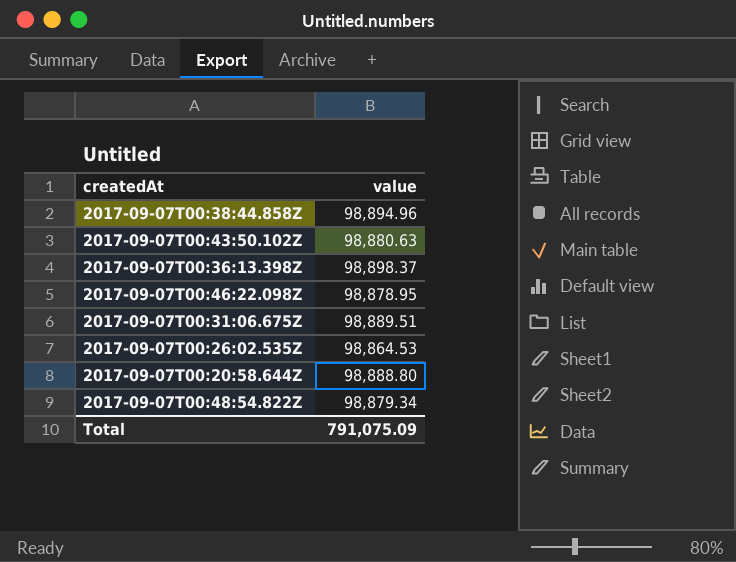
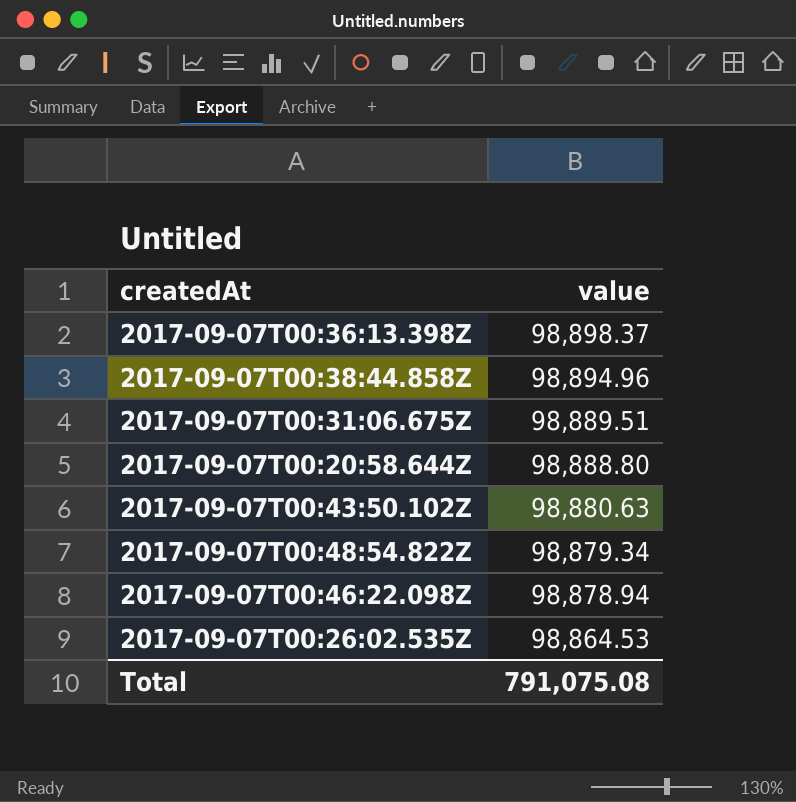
row order: none -> value descending
2017-09-07T00:46:22.098Z | value: 98,878.95 -> 98,878.94
Total | value: 791,075.09 -> 791,075.08

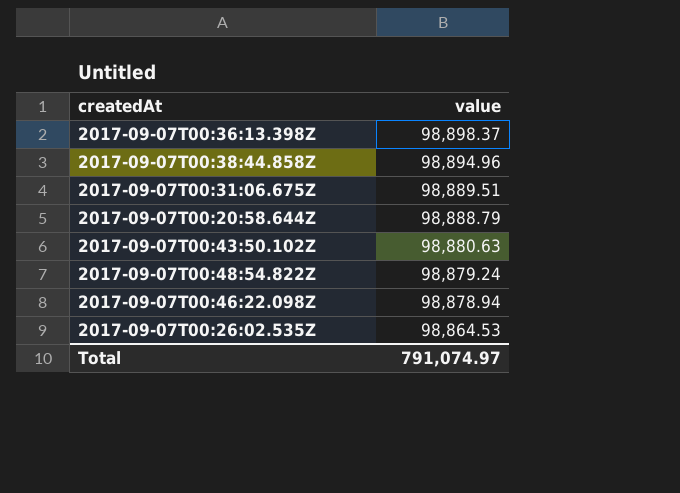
2017-09-07T00:20:58.644Z | value: 98,888.80 -> 98,888.79
2017-09-07T00:48:54.822Z | value: 98,879.34 -> 98,879.24
Total | value: 791,075.08 -> 791,074.97

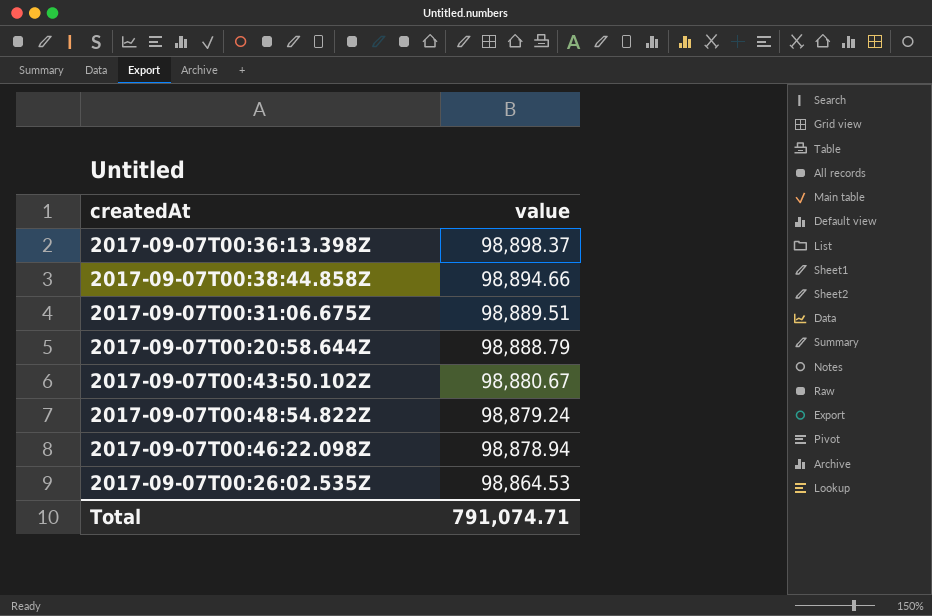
2017-09-07T00:38:44.858Z | value: 98,894.96 -> 98,894.66
2017-09-07T00:43:50.102Z | value: 98,880.63 -> 98,880.67
Total | value: 791,074.97 -> 791,074.71

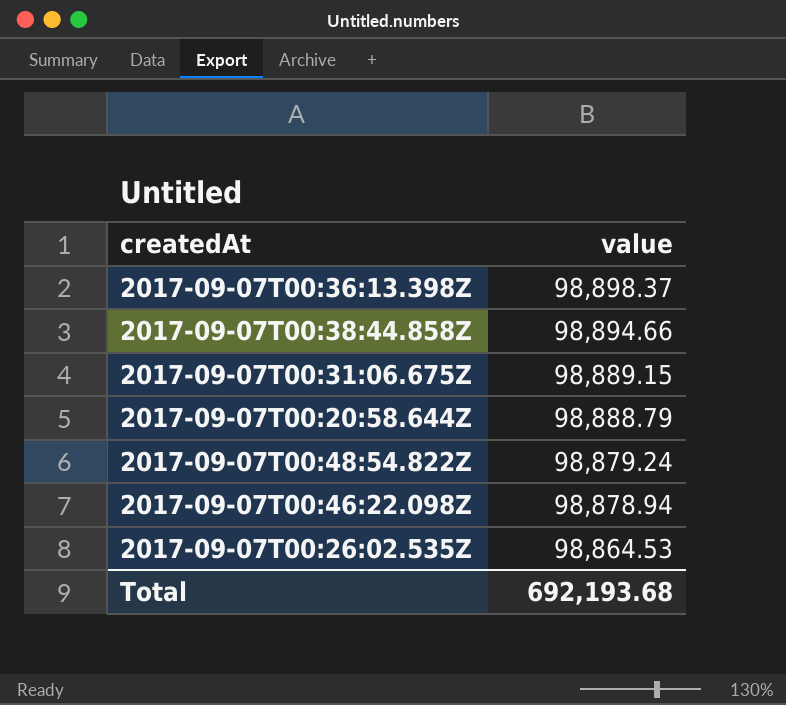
row 2017-09-07T00:43:50.102Z: 98,880.67 -> none
2017-09-07T00:31:06.675Z | value: 98,889.51 -> 98,889.15
Total | value: 791,074.71 -> 692,193.68

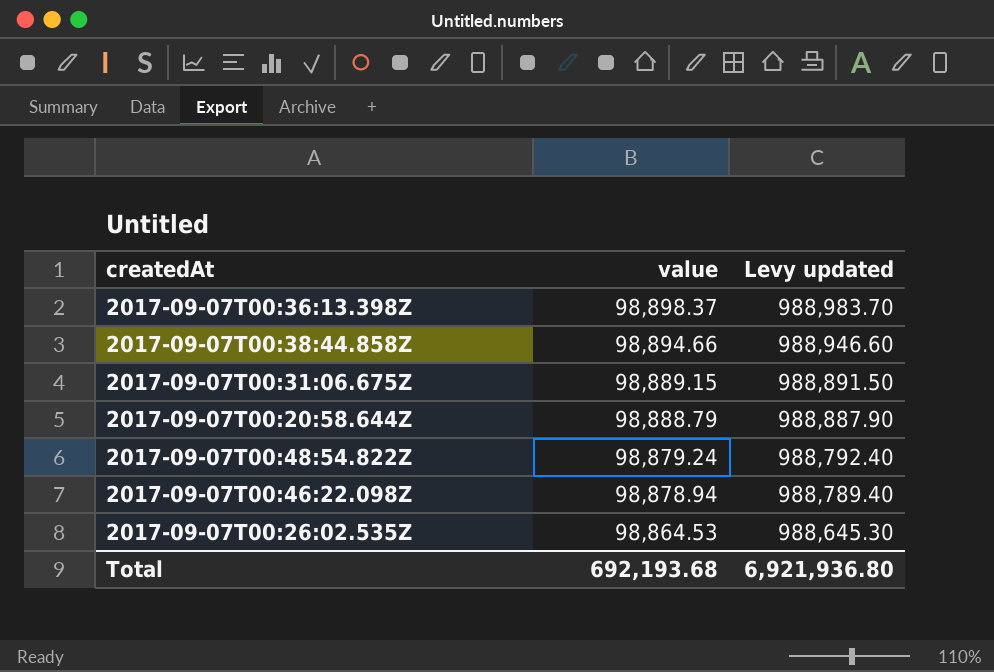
column Levy updated | formula: none -> [value] * 10

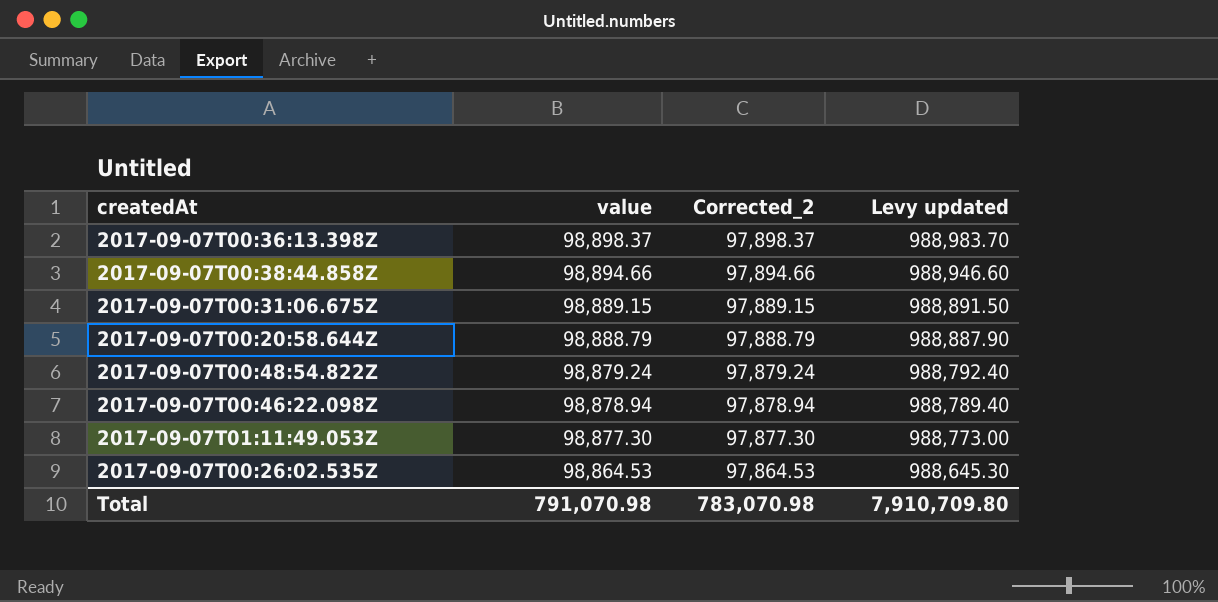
column Corrected_2 | formula: none -> [value] - 1000
row 2017-09-07T01:11:49.053Z: none -> 98,877.30 | 97,877.30 | 988,773.00
Total | value: 692,193.68 -> 791,070.98
Total | Levy updated: 6,921,936.80 -> 7,910,709.80

